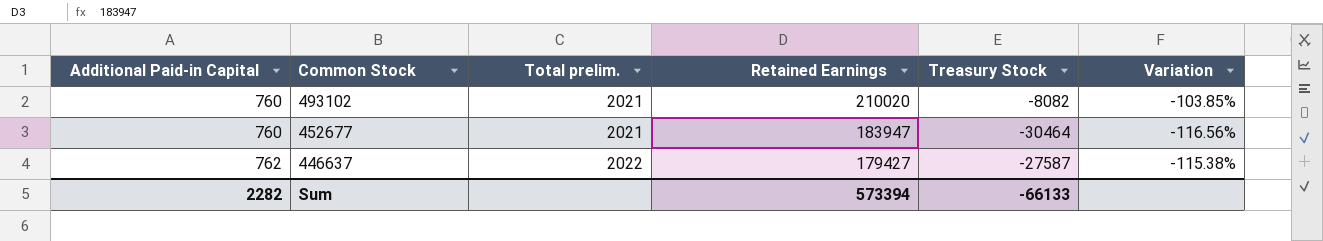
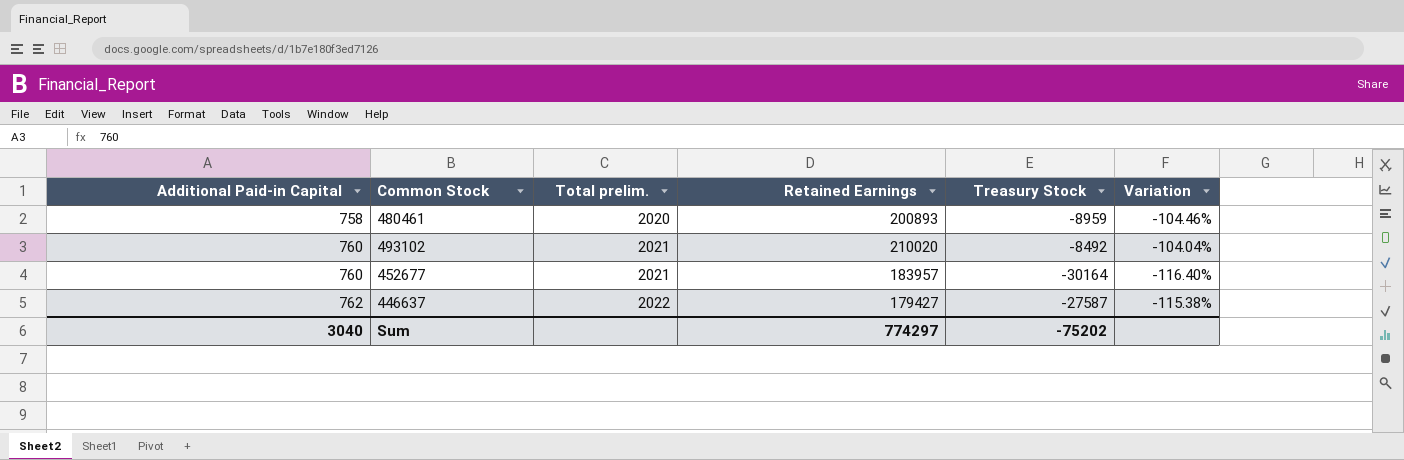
row 480461: none -> 758 | 2020 | 200893 | -8959 | -104.46%
493102 | Treasury Stock: -8082 -> -8492
493102 | Variation: -103.85% -> -104.04%
452677 | Retained Earnings: 183947 -> 183957
452677 | Treasury Stock: -30464 -> -30164
452677 | Variation: -116.56% -> -116.40%
Sum | Additional Paid-in Capital: 2282 -> 3040
Sum | Retained Earnings: 573394 -> 774297
Sum | Treasury Stock: -66133 -> -75202

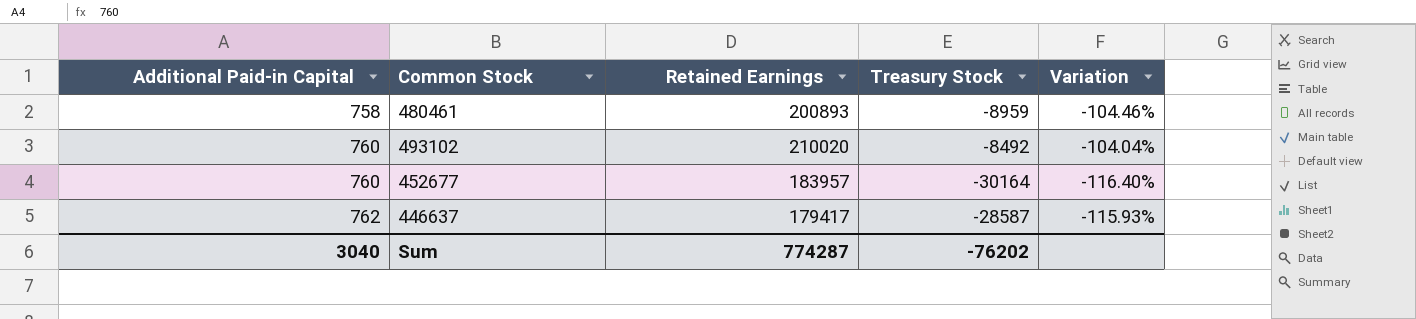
column Total prelim. | position: 3 -> none
446637 | Retained Earnings: 179427 -> 179417
446637 | Treasury Stock: -27587 -> -28587
446637 | Variation: -115.38% -> -115.93%
Sum | Retained Earnings: 774297 -> 774287
Sum | Treasury Stock: -75202 -> -76202

